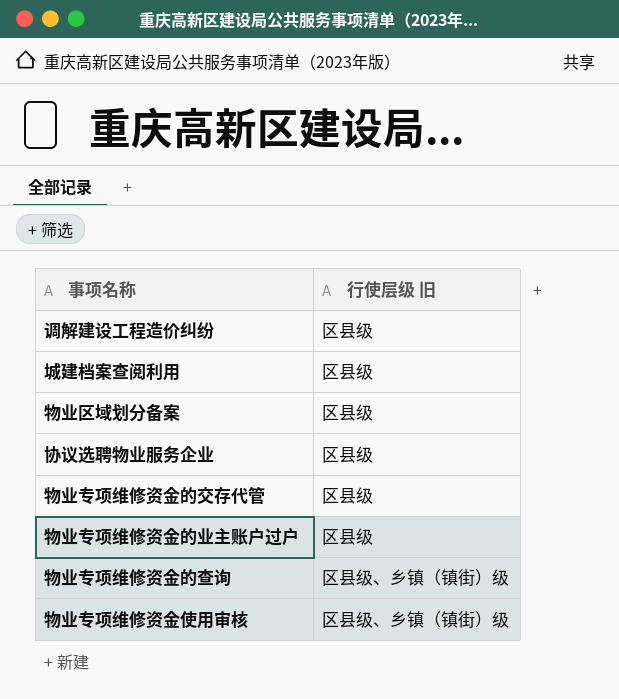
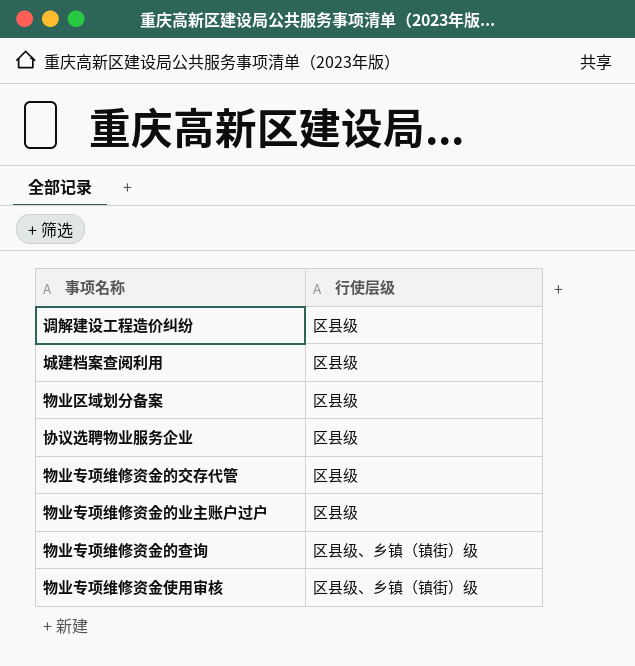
column name: 行使层级 旧 -> 行使层级

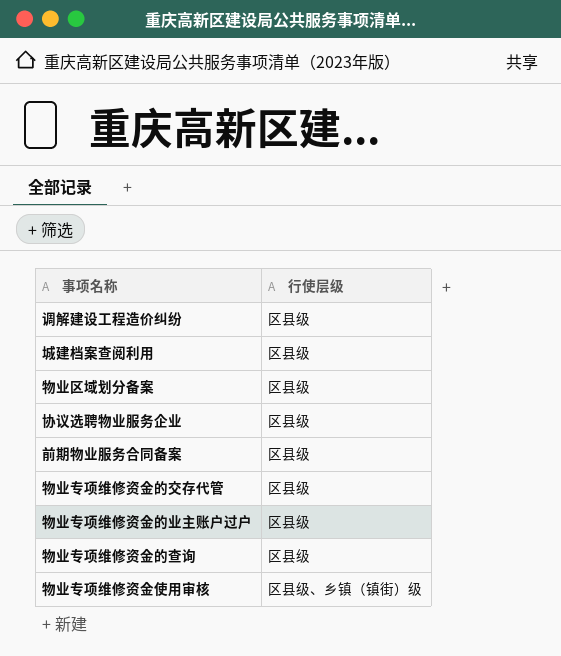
row 前期物业服务合同备案: none -> 区县级
物业专项维修资金的查询 | 行使层级: 区县级、乡镇（镇街）级 -> 区县级

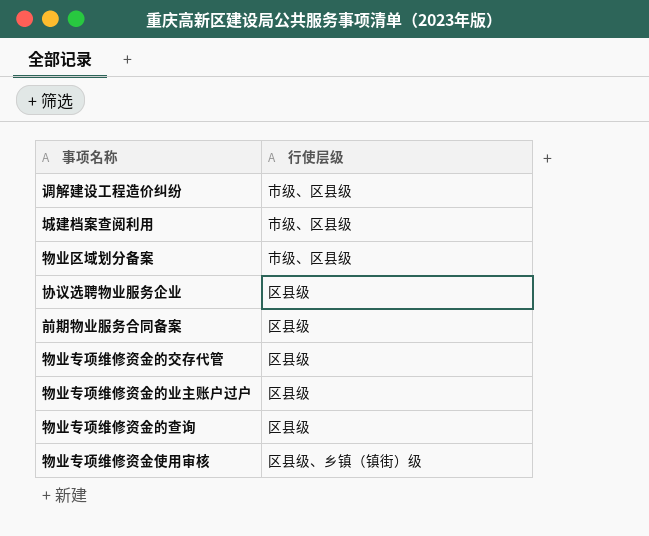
调解建设工程造价纠纷 | 行使层级: 区县级 -> 市级、区县级
城建档案查阅利用 | 行使层级: 区县级 -> 市级、区县级
物业区域划分备案 | 行使层级: 区县级 -> 市级、区县级

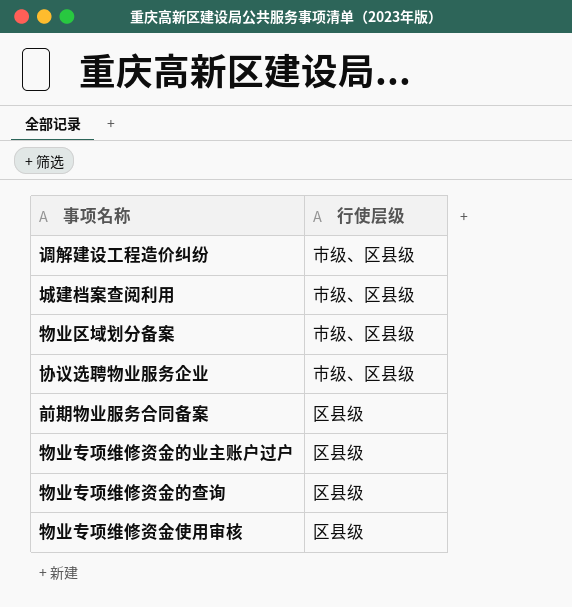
row 物业专项维修资金的交存代管: 区县级 -> none
协议选聘物业服务企业 | 行使层级: 区县级 -> 市级、区县级
物业专项维修资金使用审核 | 行使层级: 区县级、乡镇（镇街）级 -> 区县级

